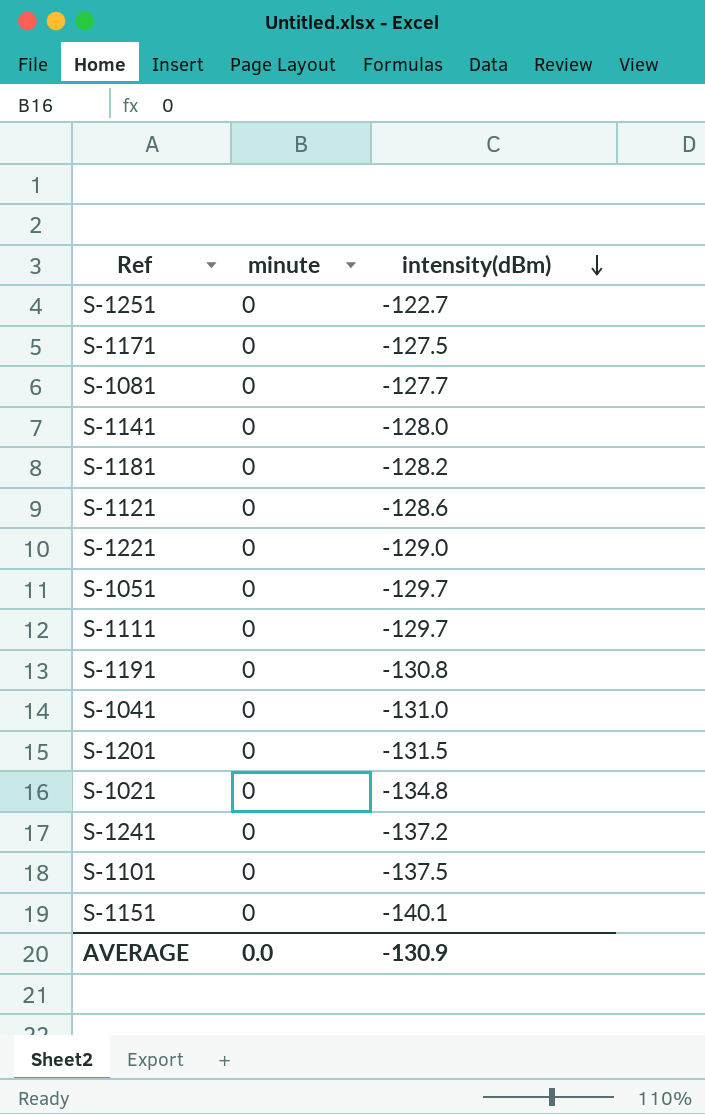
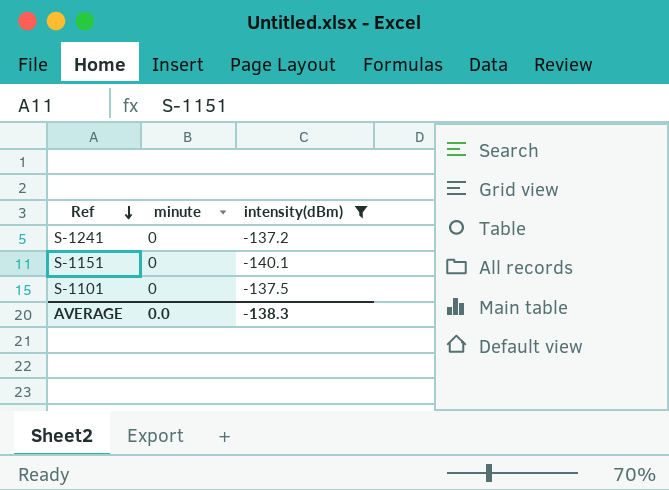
filter: none -> intensity(dBm) <= -137.2
row order: intensity(dBm) descending -> Ref descending
AVERAGE | intensity(dBm): -130.9 -> -138.3

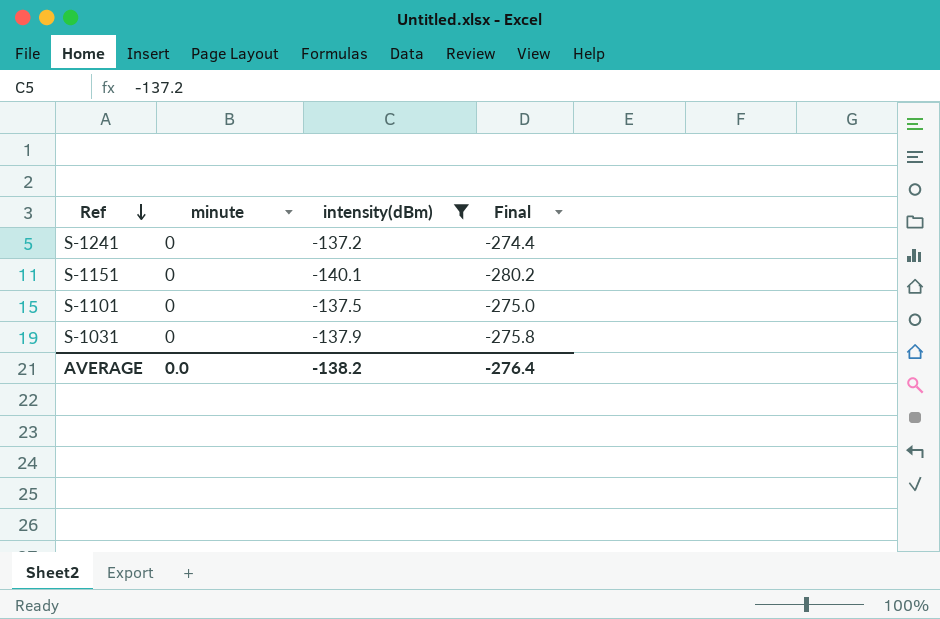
column Final | formula: none -> [intensity(dBm)] * 2
row S-1031: none -> 0 | -137.9 | -275.8
AVERAGE | intensity(dBm): -138.3 -> -138.2

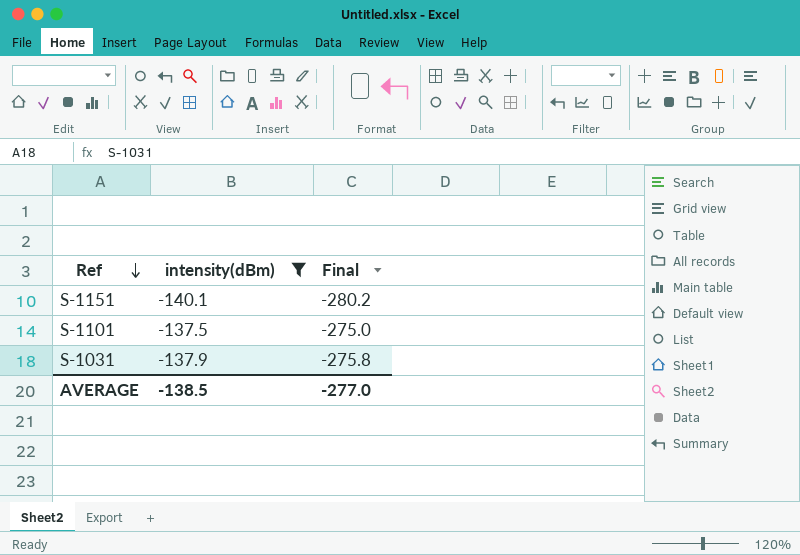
column minute | position: 2 -> none
row S-1241: 0 | -137.2 | -274.4 -> none
AVERAGE | intensity(dBm): -138.2 -> -138.5
AVERAGE | Final: -276.4 -> -277.0

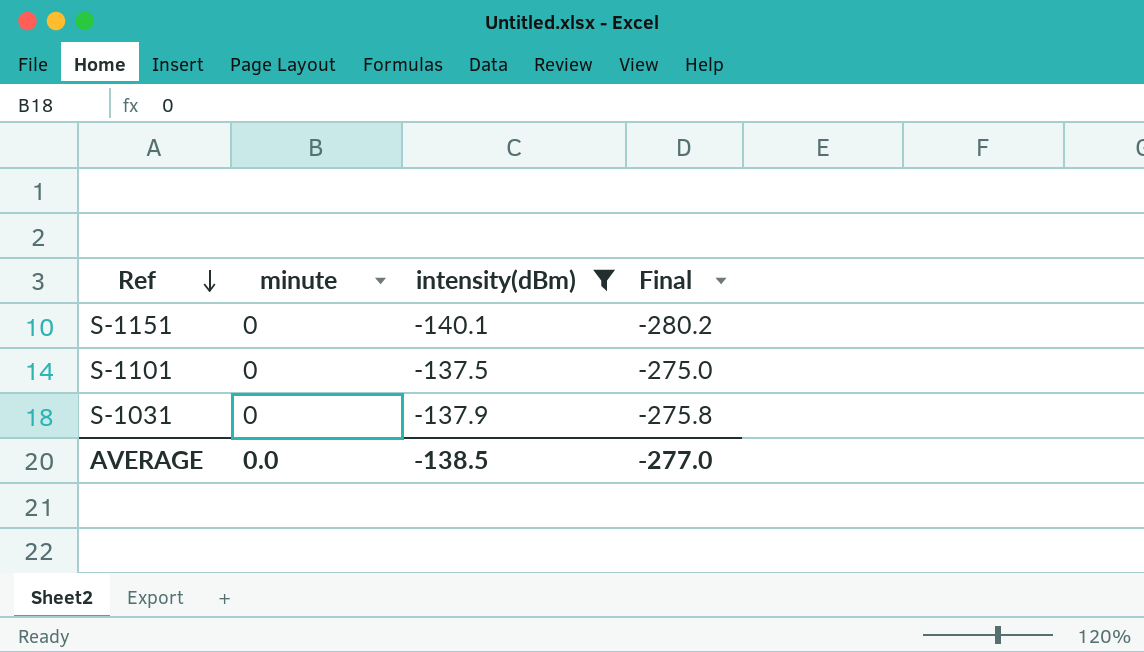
column minute | position: none -> 2

